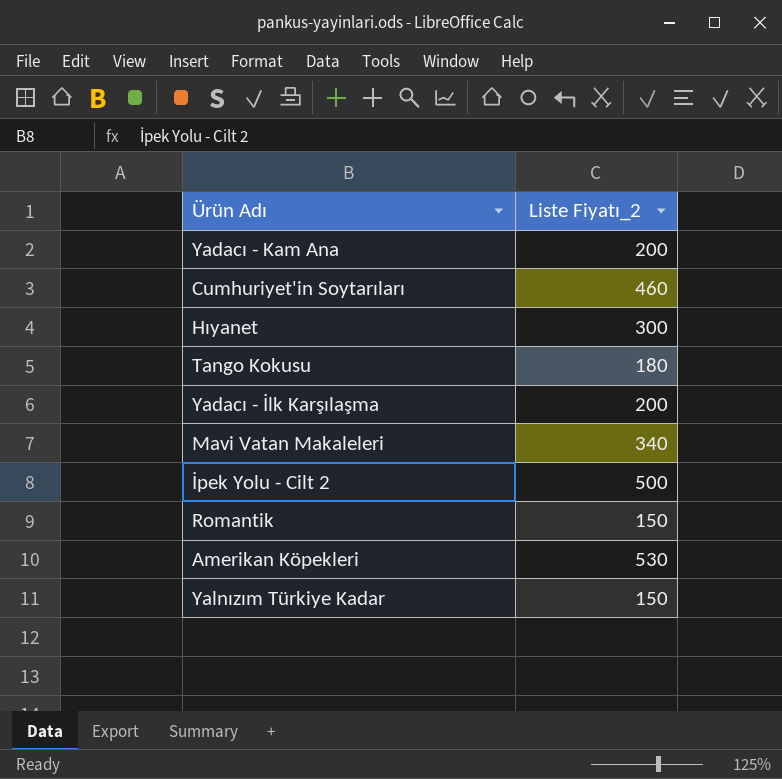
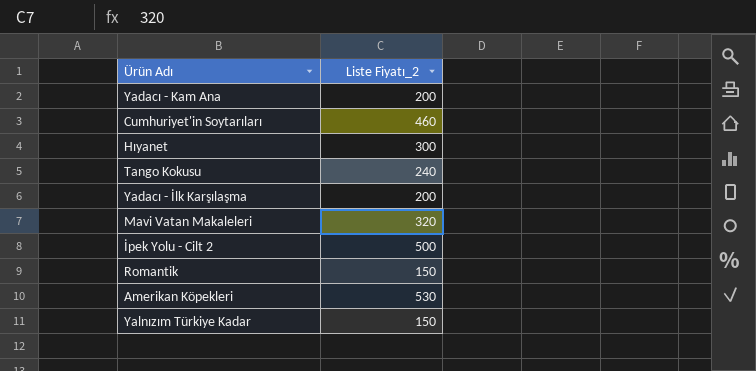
Tango Kokusu | Liste Fiyatı_2: 180 -> 240
Mavi Vatan Makaleleri | Liste Fiyatı_2: 340 -> 320

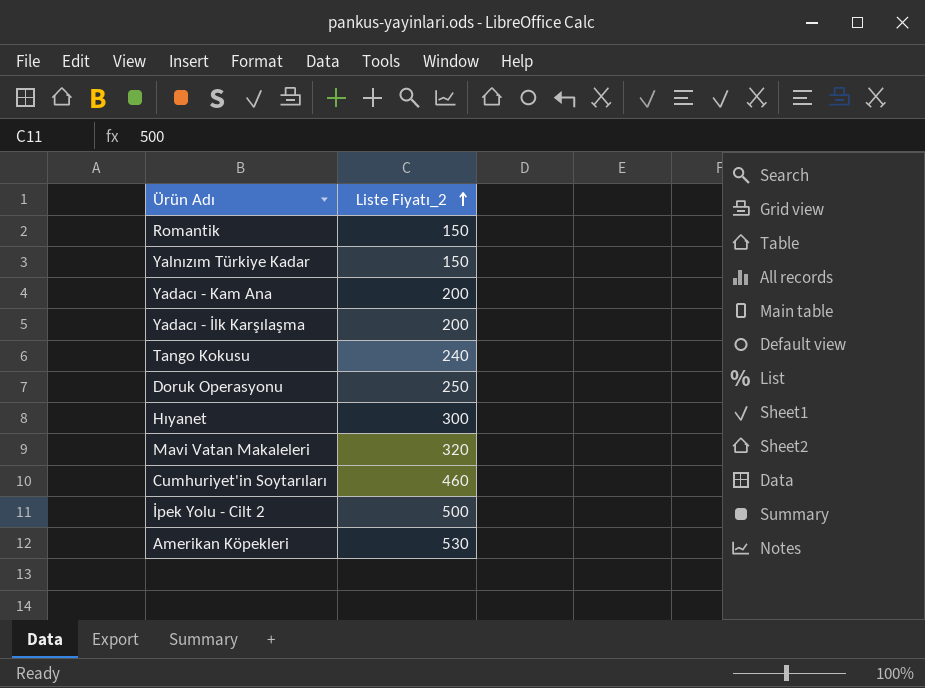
row order: none -> Liste Fiyatı_2 ascending
row Doruk Operasyonu: none -> 250

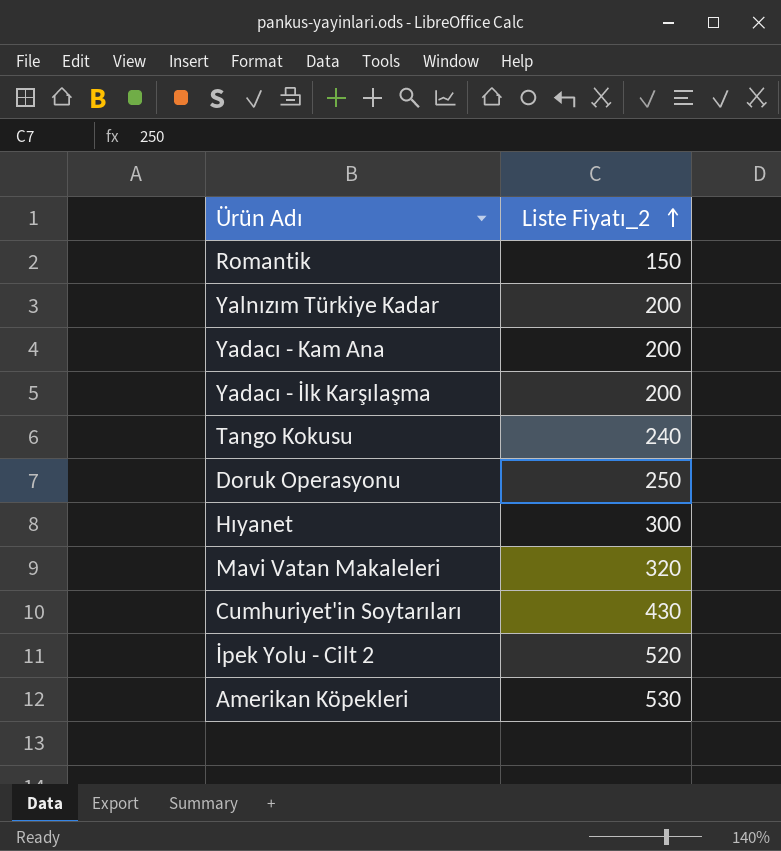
Yalnızım Türkiye Kadar | Liste Fiyatı_2: 150 -> 200
Cumhuriyet'in Soytarıları | Liste Fiyatı_2: 460 -> 430
İpek Yolu - Cilt 2 | Liste Fiyatı_2: 500 -> 520

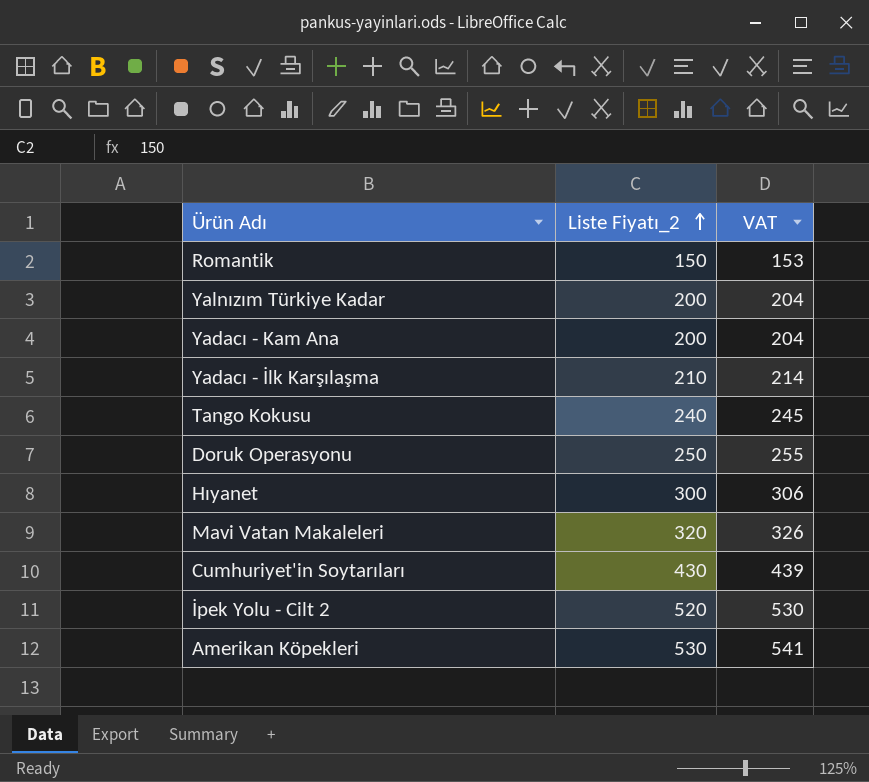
column VAT | formula: none -> [Liste Fiyatı_2] * 1.02
Yadacı - İlk Karşılaşma | Liste Fiyatı_2: 200 -> 210

